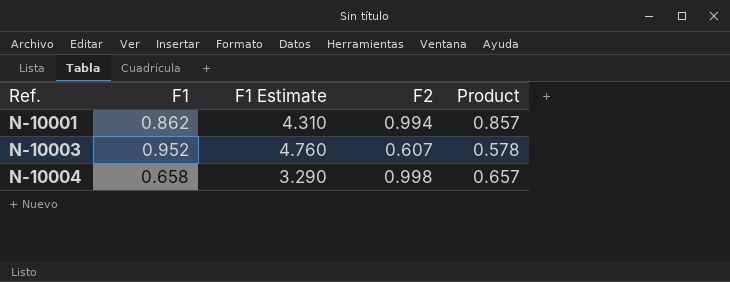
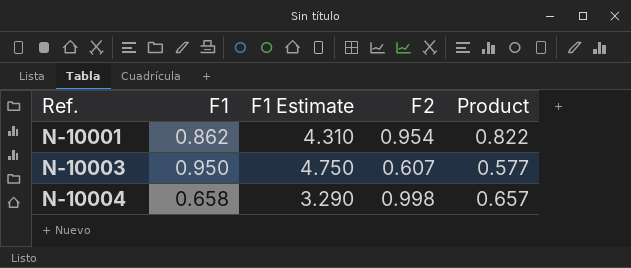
N-10001 | F2: 0.994 -> 0.954
N-10001 | Product: 0.857 -> 0.822
N-10003 | F1: 0.952 -> 0.950
N-10003 | F1 Estimate: 4.760 -> 4.750
N-10003 | Product: 0.578 -> 0.577

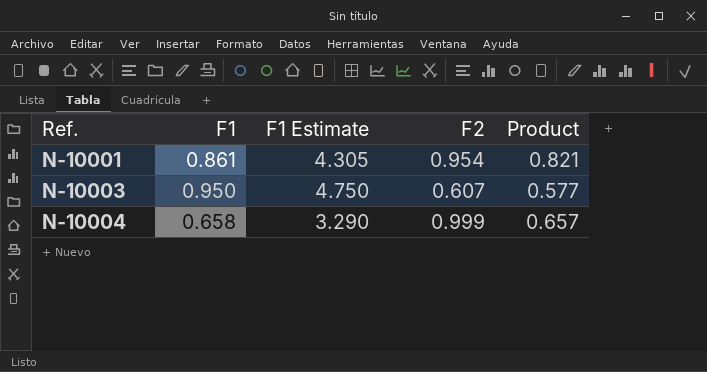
N-10001 | F1: 0.862 -> 0.861
N-10001 | F1 Estimate: 4.310 -> 4.305
N-10001 | Product: 0.822 -> 0.821
N-10004 | F2: 0.998 -> 0.999

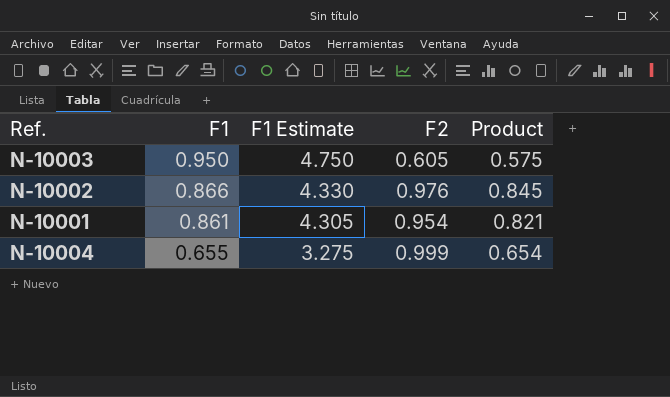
row order: Ref. ascending -> F1 descending
N-10003 | F2: 0.607 -> 0.605
N-10003 | Product: 0.577 -> 0.575
row N-10002: none -> 0.866 | 4.330 | 0.976 | 0.845
N-10004 | F1: 0.658 -> 0.655
N-10004 | F1 Estimate: 3.290 -> 3.275
N-10004 | Product: 0.657 -> 0.654

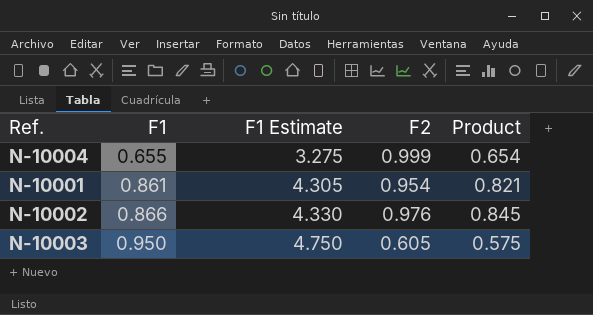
row order: F1 descending -> F1 ascending

